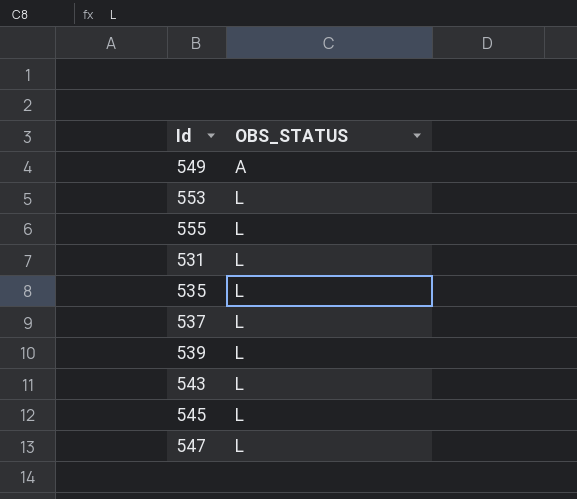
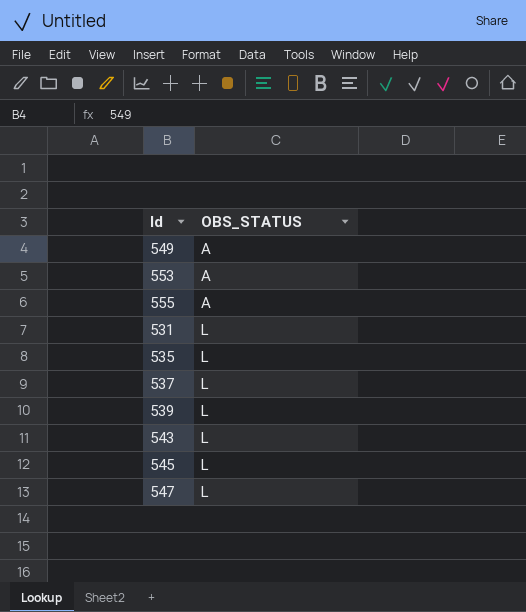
553 | OBS_STATUS: L -> A
555 | OBS_STATUS: L -> A

